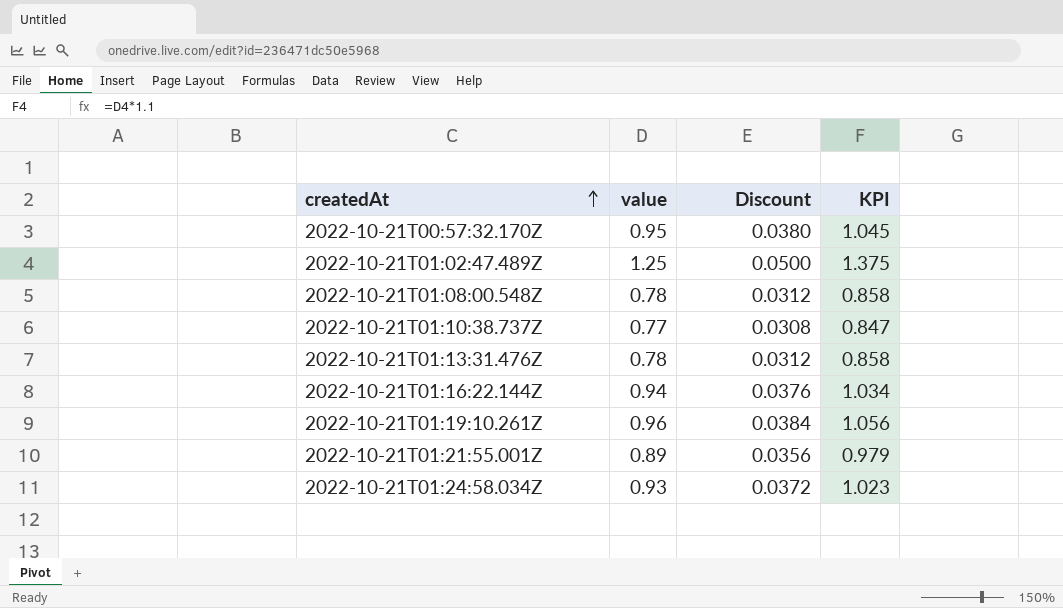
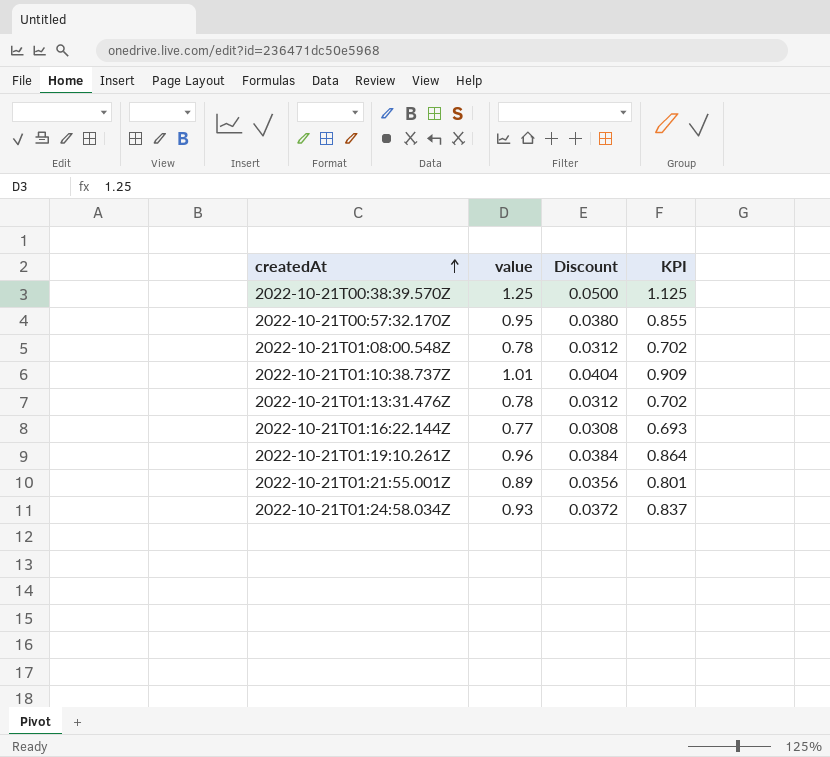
column KPI | formula: [value] * 1.1 -> [value] * 0.9
row 2022-10-21T01:02:47.489Z: 1.25 | 0.0500 | 1.375 -> none
row 2022-10-21T00:38:39.570Z: none -> 1.25 | 0.0500 | 1.125
2022-10-21T01:10:38.737Z | value: 0.77 -> 1.01
2022-10-21T01:10:38.737Z | Discount: 0.0308 -> 0.0404
2022-10-21T01:16:22.144Z | value: 0.94 -> 0.77
2022-10-21T01:16:22.144Z | Discount: 0.0376 -> 0.0308

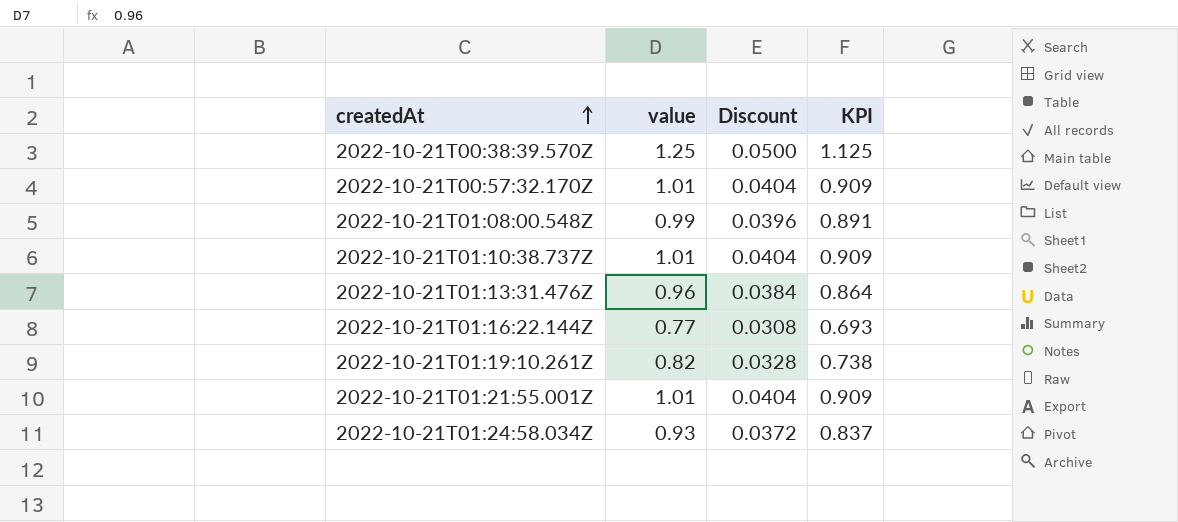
2022-10-21T00:57:32.170Z | value: 0.95 -> 1.01
2022-10-21T00:57:32.170Z | Discount: 0.0380 -> 0.0404
2022-10-21T00:57:32.170Z | KPI: 0.855 -> 0.909
2022-10-21T01:08:00.548Z | value: 0.78 -> 0.99
2022-10-21T01:08:00.548Z | Discount: 0.0312 -> 0.0396
2022-10-21T01:08:00.548Z | KPI: 0.702 -> 0.891
2022-10-21T01:13:31.476Z | value: 0.78 -> 0.96
2022-10-21T01:13:31.476Z | Discount: 0.0312 -> 0.0384
2022-10-21T01:13:31.476Z | KPI: 0.702 -> 0.864
2022-10-21T01:19:10.261Z | value: 0.96 -> 0.82
2022-10-21T01:19:10.261Z | Discount: 0.0384 -> 0.0328
2022-10-21T01:19:10.261Z | KPI: 0.864 -> 0.738
2022-10-21T01:21:55.001Z | value: 0.89 -> 1.01
2022-10-21T01:21:55.001Z | Discount: 0.0356 -> 0.0404
2022-10-21T01:21:55.001Z | KPI: 0.801 -> 0.909

